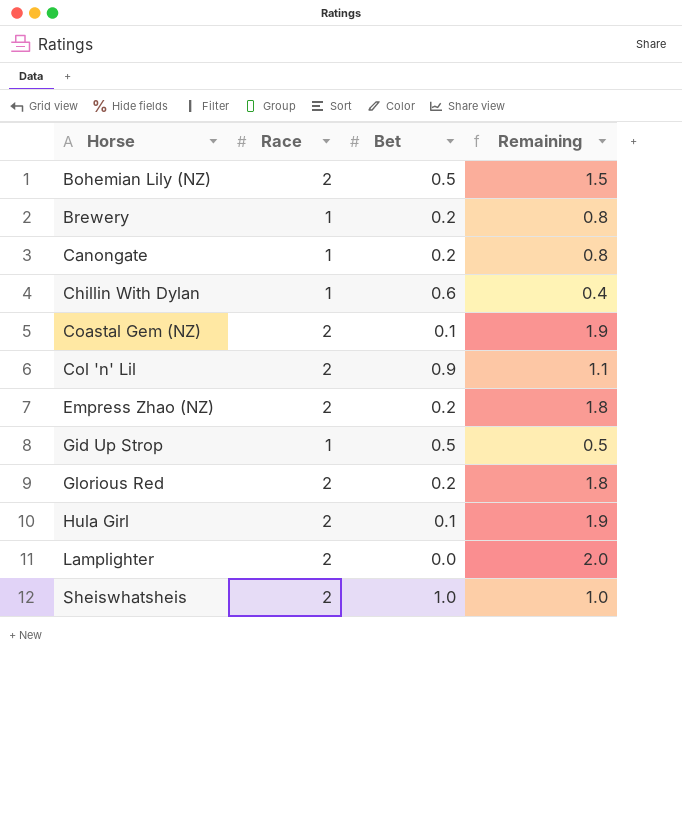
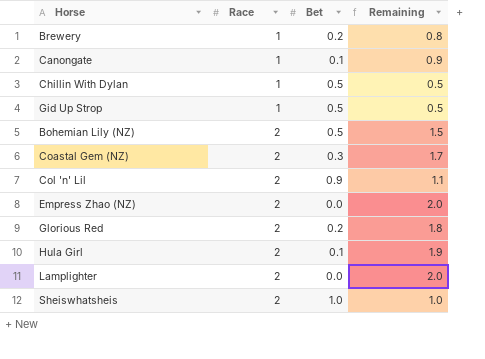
row order: Horse ascending -> Race ascending
Canongate | Bet: 0.2 -> 0.1
Canongate | Remaining: 0.8 -> 0.9
Chillin With Dylan | Bet: 0.6 -> 0.5
Chillin With Dylan | Remaining: 0.4 -> 0.5
Coastal Gem (NZ) | Bet: 0.1 -> 0.3
Coastal Gem (NZ) | Remaining: 1.9 -> 1.7
Empress Zhao (NZ) | Bet: 0.2 -> 0.0
Empress Zhao (NZ) | Remaining: 1.8 -> 2.0

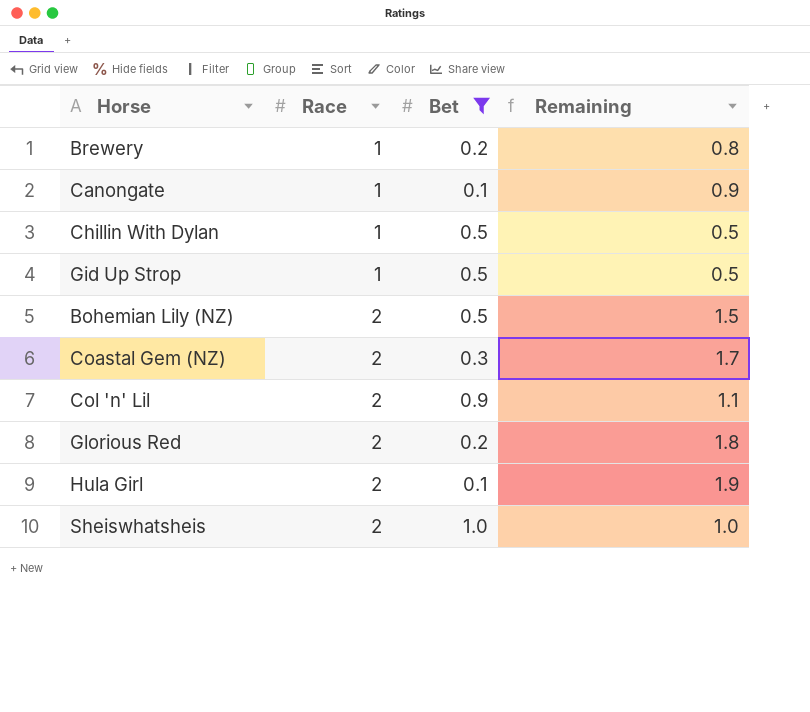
filter: none -> Bet != 0.0

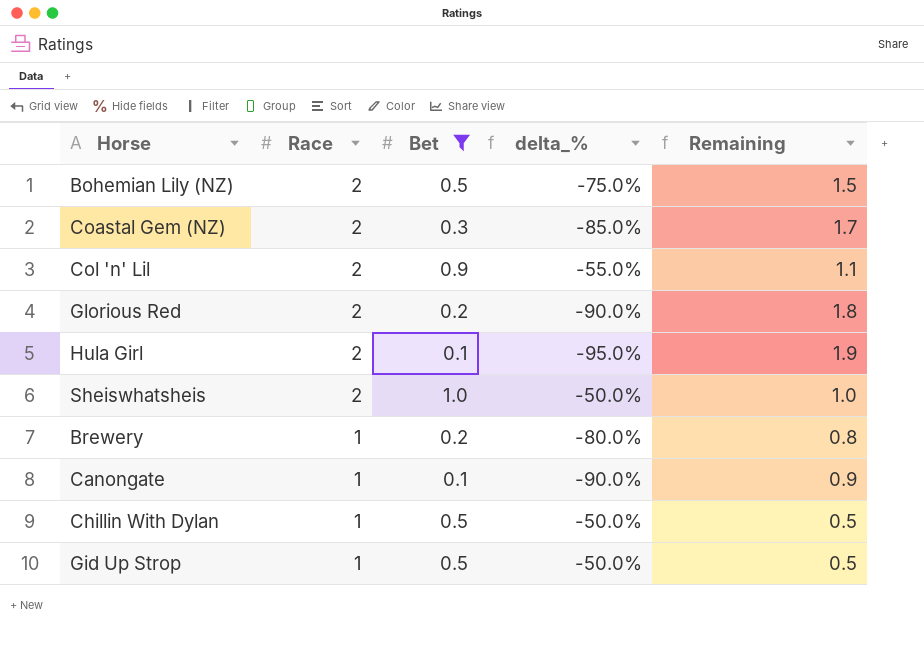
row order: Race ascending -> Race descending
column delta_% | formula: none -> ([Bet] - [Race]) / [Race]

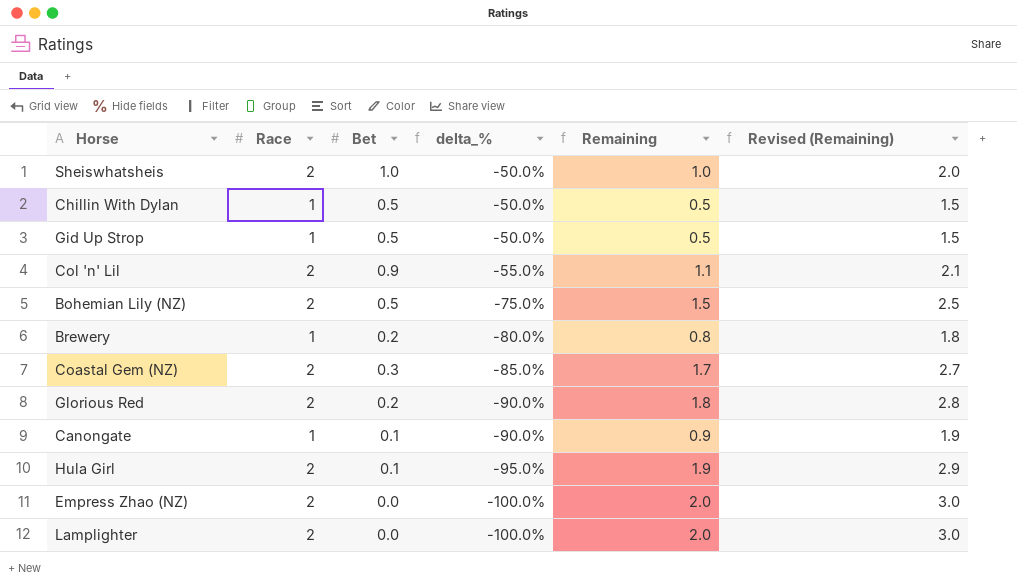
filter: Bet != 0.0 -> none
row order: Race descending -> delta_% descending
column Revised (Remaining) | formula: none -> [Remaining] + 1

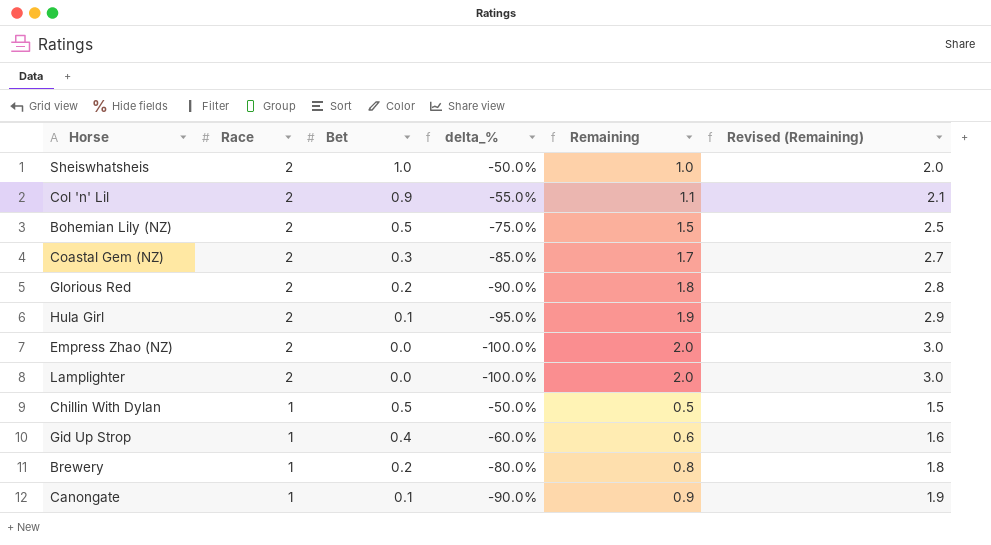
row order: delta_% descending -> Race descending
Gid Up Strop | Bet: 0.5 -> 0.4
Gid Up Strop | delta_%: -50.0% -> -60.0%
Gid Up Strop | Remaining: 0.5 -> 0.6
Gid Up Strop | Revised (Remaining): 1.5 -> 1.6

